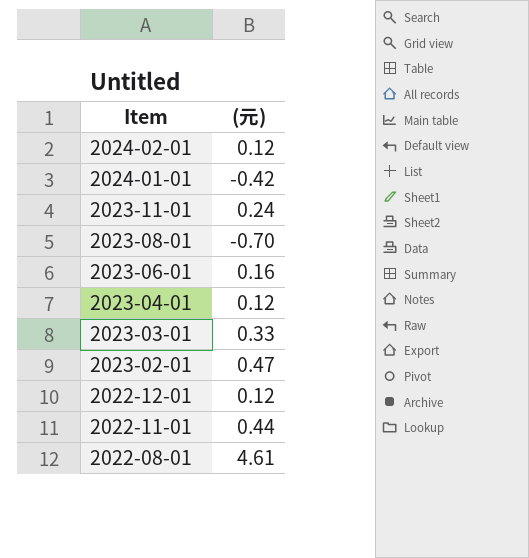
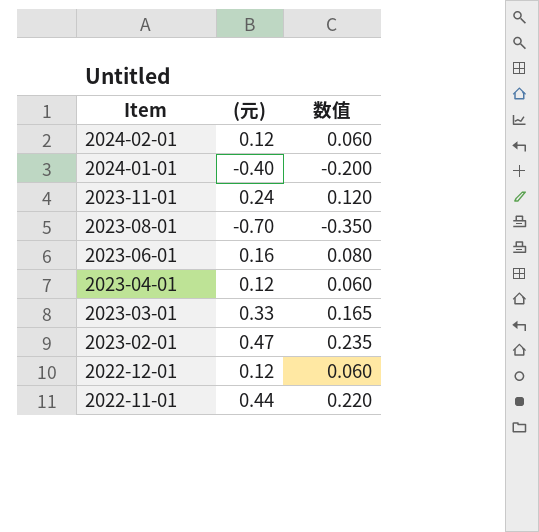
column 数值 | formula: none -> [(元)] * 0.5
row 2022-08-01: 4.61 -> none
2024-01-01 | (元): -0.42 -> -0.40

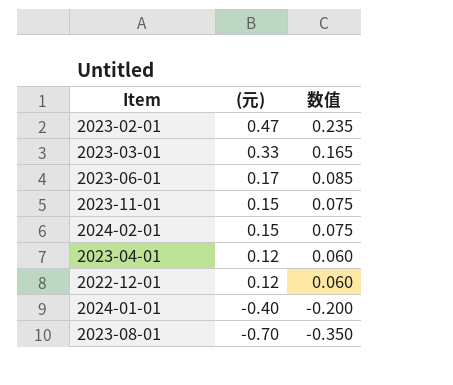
row order: Item descending -> (元) descending
row 2022-11-01: 0.44 | 0.220 -> none
2023-06-01 | (元): 0.16 -> 0.17
2023-06-01 | 数值: 0.080 -> 0.085
2023-11-01 | (元): 0.24 -> 0.15
2023-11-01 | 数值: 0.120 -> 0.075
2024-02-01 | (元): 0.12 -> 0.15
2024-02-01 | 数值: 0.060 -> 0.075

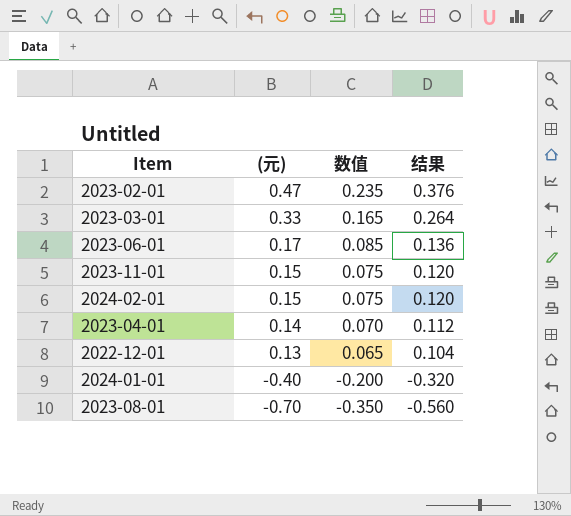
column 结果 | formula: none -> [(元)] * 0.8
2023-04-01 | (元): 0.12 -> 0.14
2023-04-01 | 数值: 0.060 -> 0.070
2022-12-01 | (元): 0.12 -> 0.13
2022-12-01 | 数值: 0.060 -> 0.065

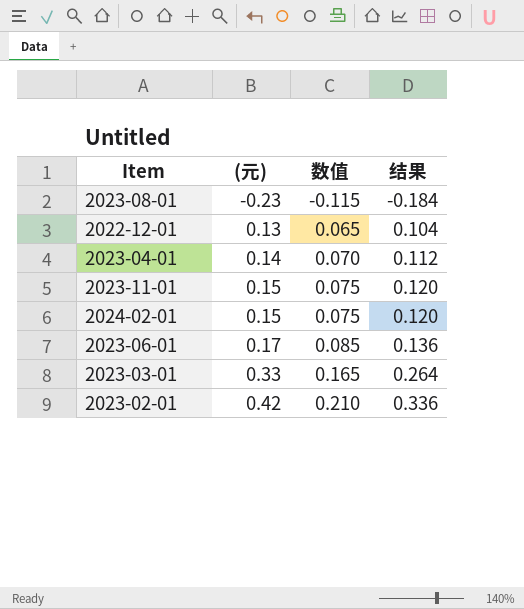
row order: (元) descending -> (元) ascending
row 2024-01-01: -0.40 | -0.200 | -0.320 -> none
2023-08-01 | (元): -0.70 -> -0.23
2023-08-01 | 数值: -0.350 -> -0.115
2023-08-01 | 结果: -0.560 -> -0.184
2023-02-01 | (元): 0.47 -> 0.42
2023-02-01 | 数值: 0.235 -> 0.210
2023-02-01 | 结果: 0.376 -> 0.336

